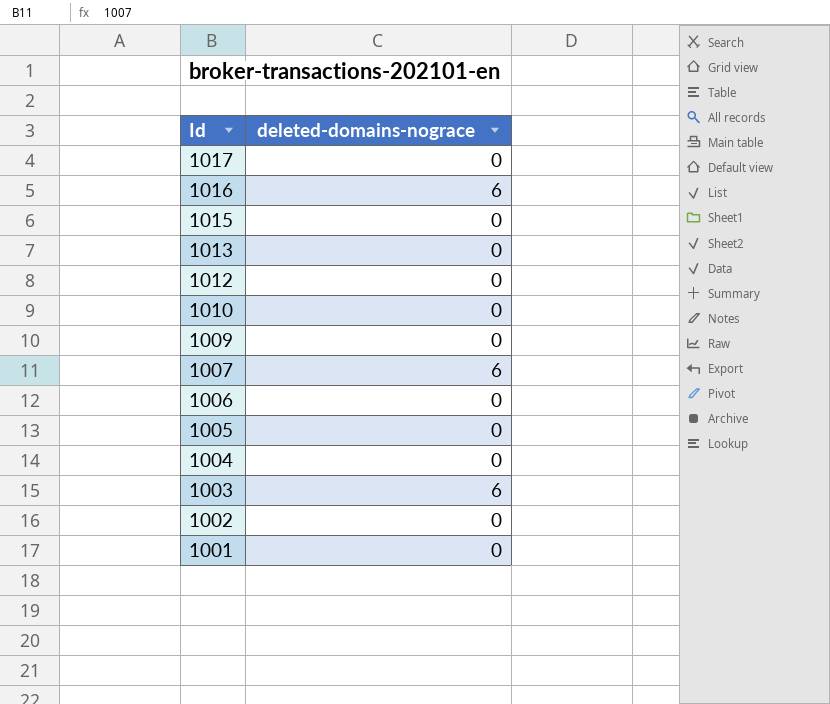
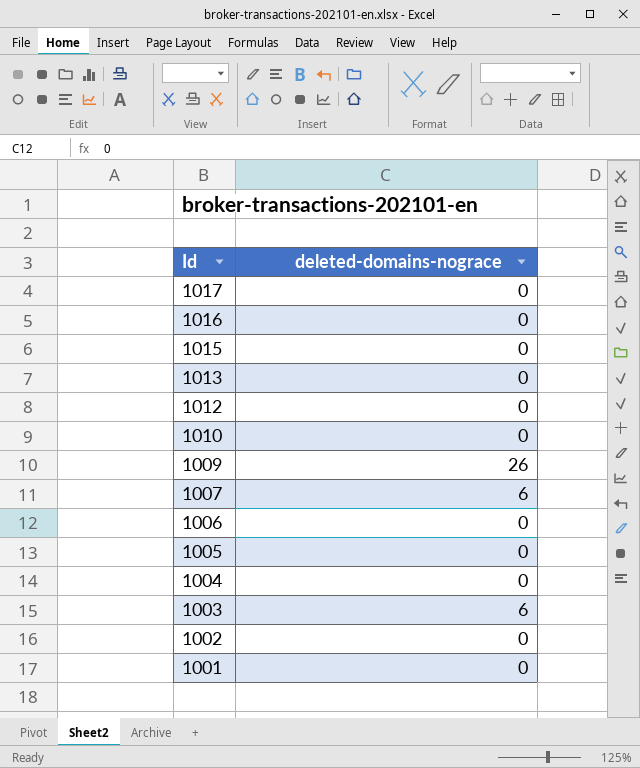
1016 | deleted-domains-nograce: 6 -> 0
1009 | deleted-domains-nograce: 0 -> 26

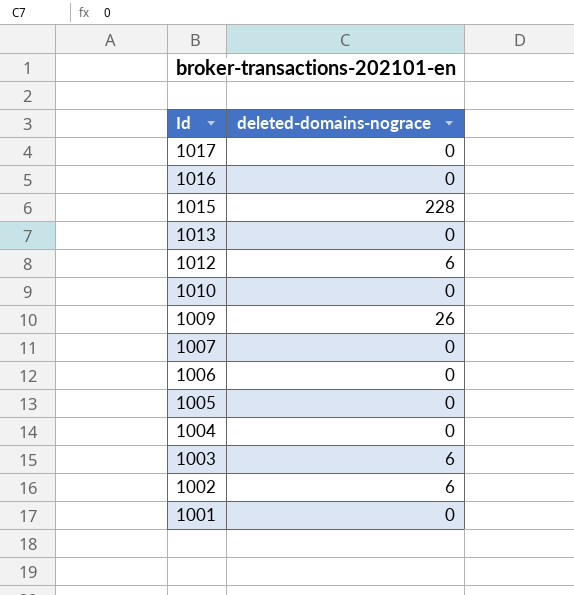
1015 | deleted-domains-nograce: 0 -> 228
1012 | deleted-domains-nograce: 0 -> 6
1007 | deleted-domains-nograce: 6 -> 0
1002 | deleted-domains-nograce: 0 -> 6

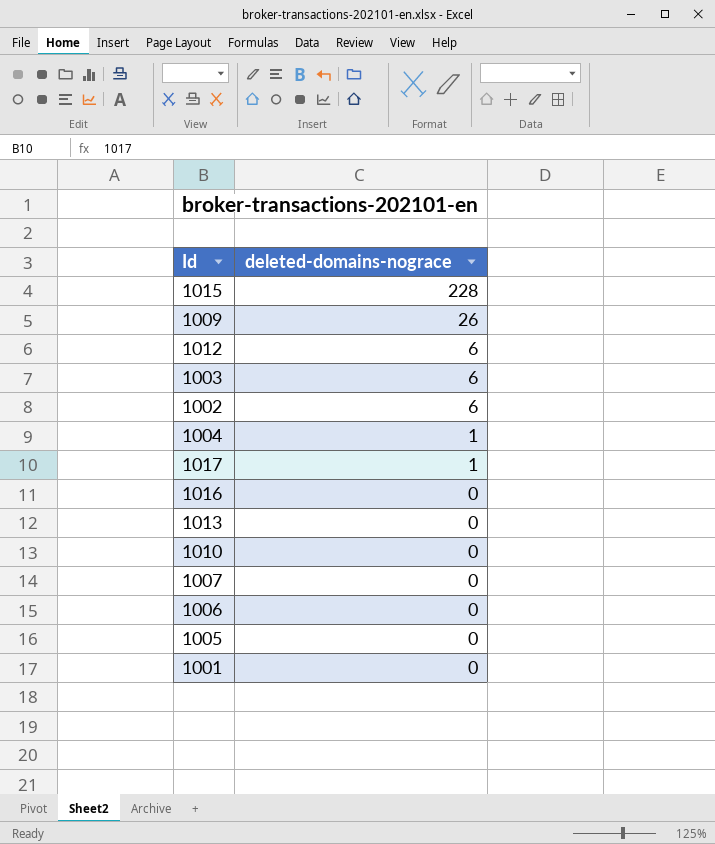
row order: Id descending -> deleted-domains-nograce descending
1004 | deleted-domains-nograce: 0 -> 1
1017 | deleted-domains-nograce: 0 -> 1

